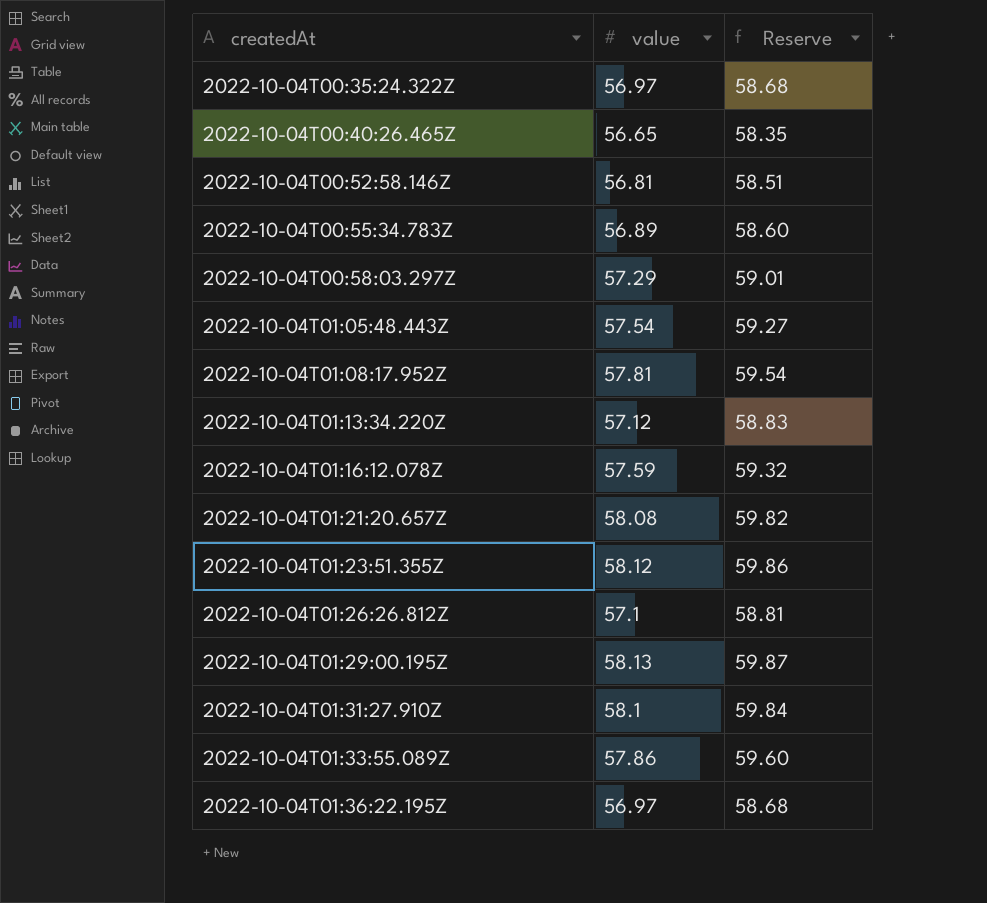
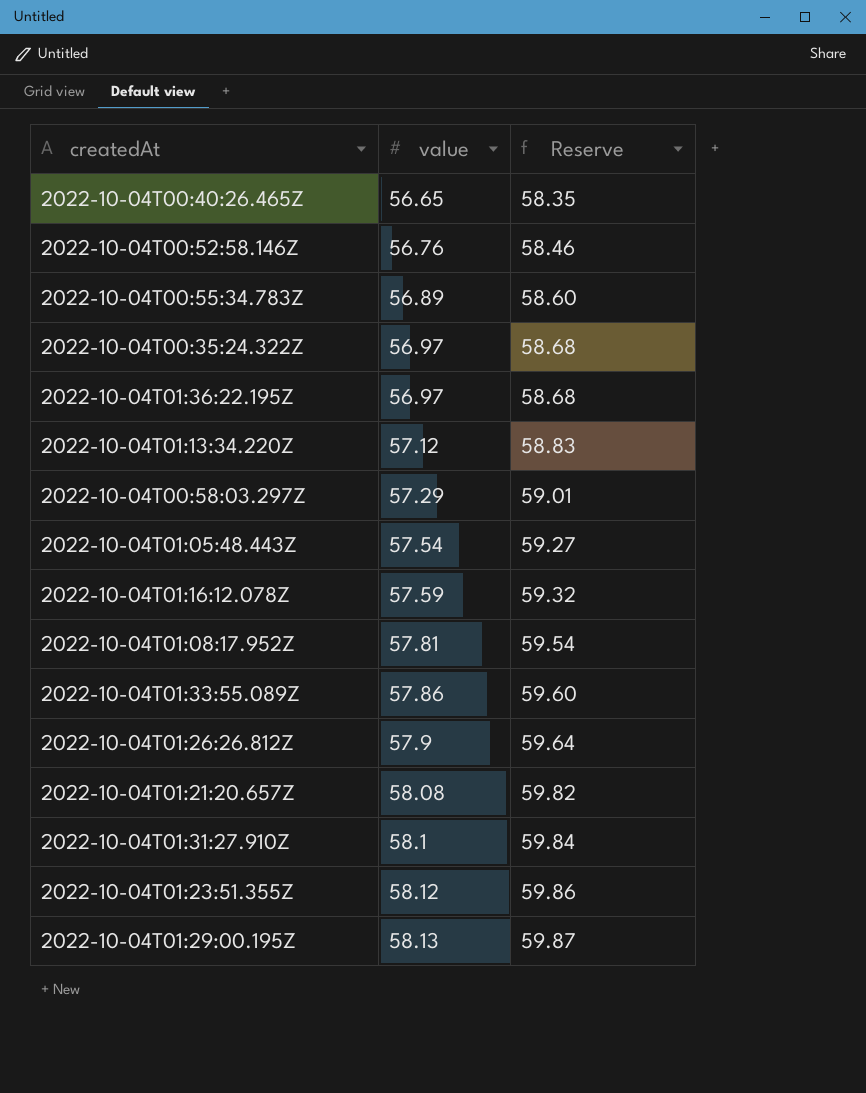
row order: createdAt ascending -> value ascending
2022-10-04T00:52:58.146Z | value: 56.81 -> 56.76
2022-10-04T00:52:58.146Z | Reserve: 58.51 -> 58.46
2022-10-04T01:26:26.812Z | value: 57.1 -> 57.9
2022-10-04T01:26:26.812Z | Reserve: 58.81 -> 59.64

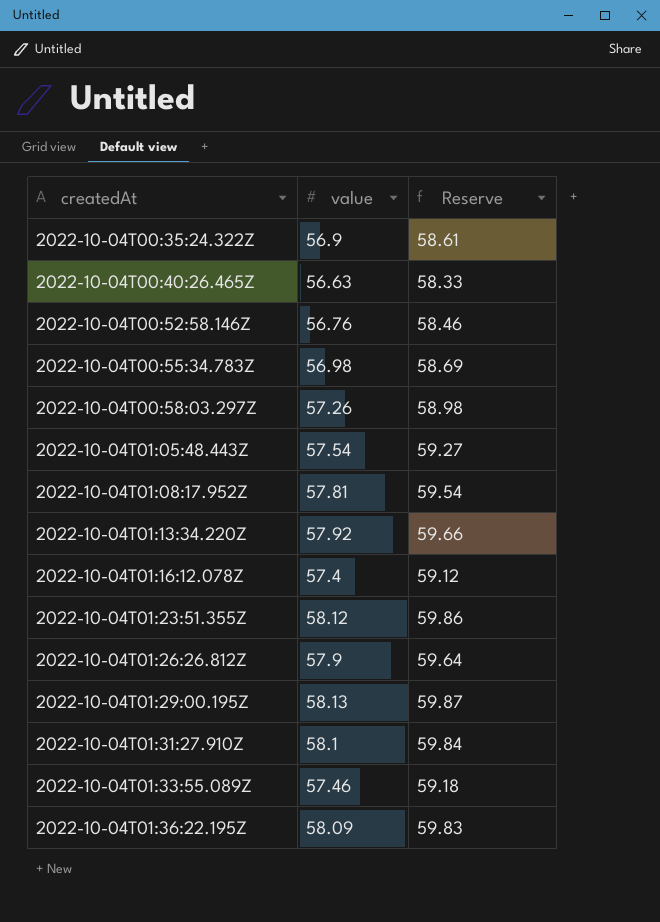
row order: value ascending -> createdAt ascending
row 2022-10-04T01:21:20.657Z: 58.08 | 59.82 -> none
2022-10-04T00:35:24.322Z | value: 56.97 -> 56.9
2022-10-04T00:35:24.322Z | Reserve: 58.68 -> 58.61
2022-10-04T00:40:26.465Z | value: 56.65 -> 56.63
2022-10-04T00:40:26.465Z | Reserve: 58.35 -> 58.33
2022-10-04T00:55:34.783Z | value: 56.89 -> 56.98
2022-10-04T00:55:34.783Z | Reserve: 58.60 -> 58.69
2022-10-04T00:58:03.297Z | value: 57.29 -> 57.26
2022-10-04T00:58:03.297Z | Reserve: 59.01 -> 58.98
2022-10-04T01:13:34.220Z | value: 57.12 -> 57.92
2022-10-04T01:13:34.220Z | Reserve: 58.83 -> 59.66
2022-10-04T01:16:12.078Z | value: 57.59 -> 57.4
2022-10-04T01:16:12.078Z | Reserve: 59.32 -> 59.12
2022-10-04T01:33:55.089Z | value: 57.86 -> 57.46
2022-10-04T01:33:55.089Z | Reserve: 59.60 -> 59.18
2022-10-04T01:36:22.195Z | value: 56.97 -> 58.09
2022-10-04T01:36:22.195Z | Reserve: 58.68 -> 59.83

